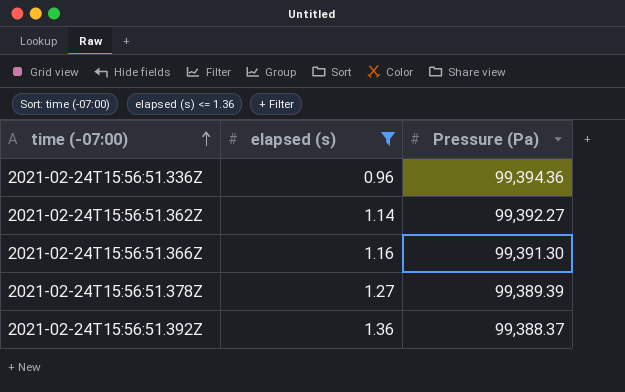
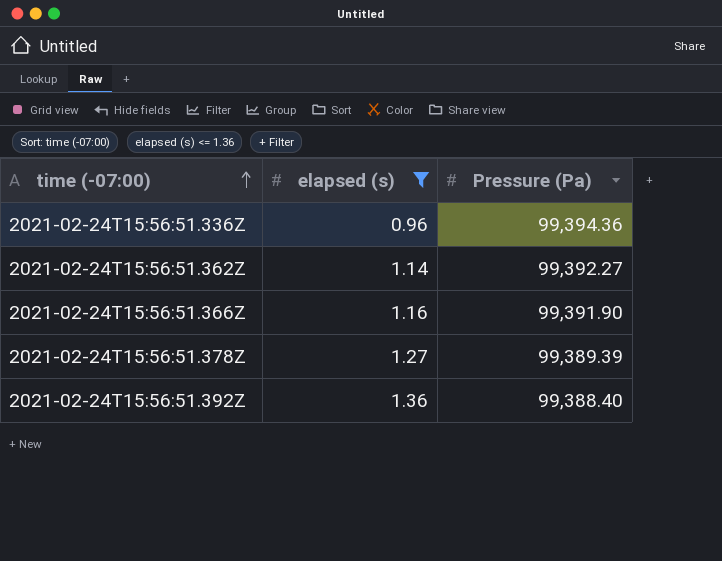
2021-02-24T15:56:51.366Z | Pressure (Pa): 99,391.30 -> 99,391.90
2021-02-24T15:56:51.392Z | Pressure (Pa): 99,388.37 -> 99,388.40

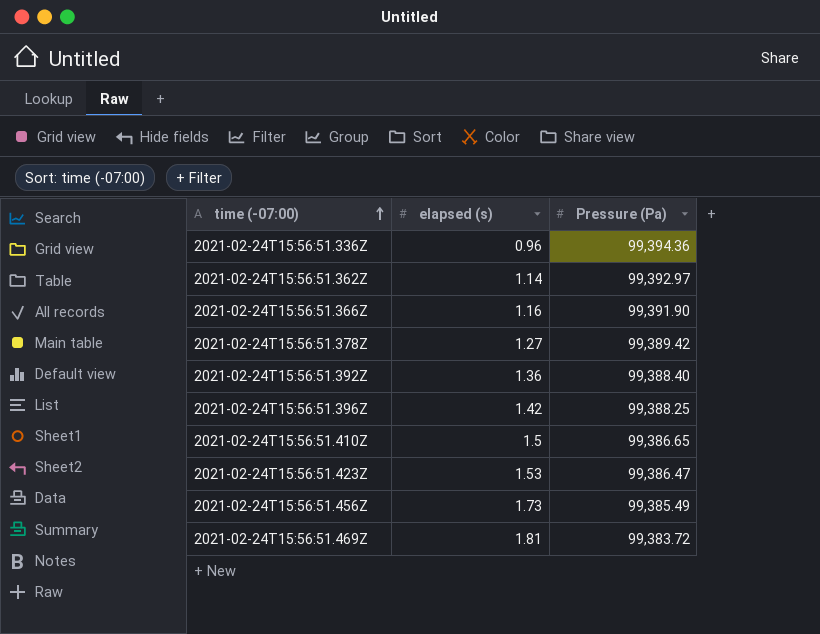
filter: elapsed (s) <= 1.36 -> none
2021-02-24T15:56:51.362Z | Pressure (Pa): 99,392.27 -> 99,392.97
2021-02-24T15:56:51.378Z | Pressure (Pa): 99,389.39 -> 99,389.42

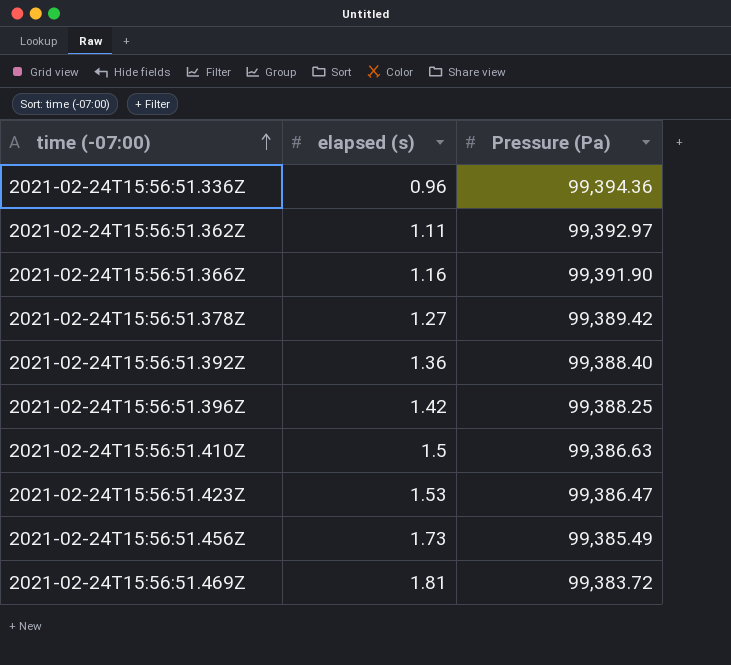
2021-02-24T15:56:51.362Z | elapsed (s): 1.14 -> 1.11
2021-02-24T15:56:51.410Z | Pressure (Pa): 99,386.65 -> 99,386.63

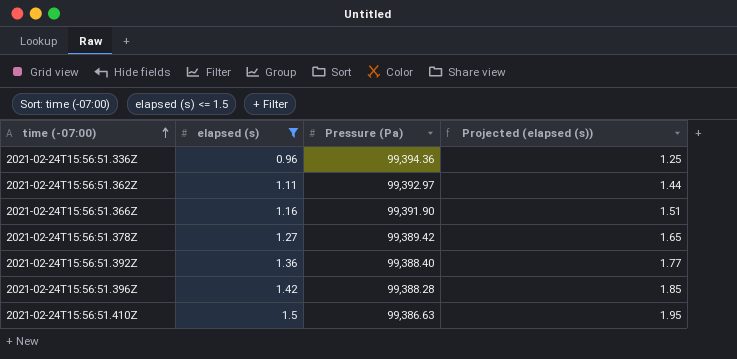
filter: none -> elapsed (s) <= 1.5
column Projected (elapsed (s)) | formula: none -> [elapsed (s)] * 1.3
2021-02-24T15:56:51.396Z | Pressure (Pa): 99,388.25 -> 99,388.28

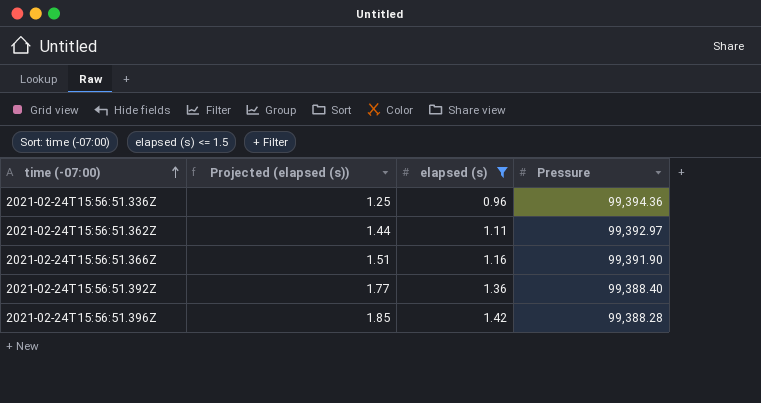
column Projected (elapsed (s)) | position: 4 -> 2
column name: Pressure (Pa) -> Pressure
row 2021-02-24T15:56:51.378Z: 1.27 | 99,389.42 | 1.65 -> none
row 2021-02-24T15:56:51.410Z: 1.5 | 99,386.63 | 1.95 -> none

